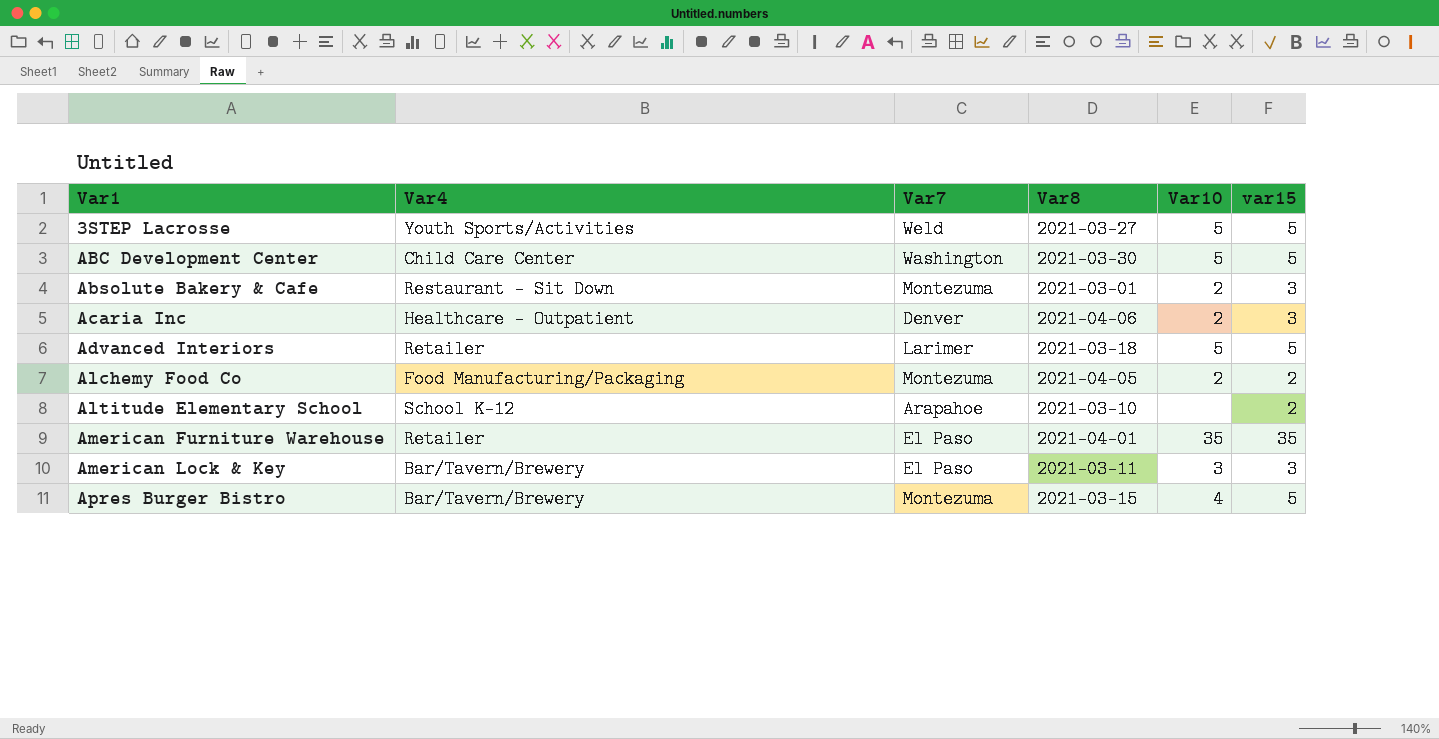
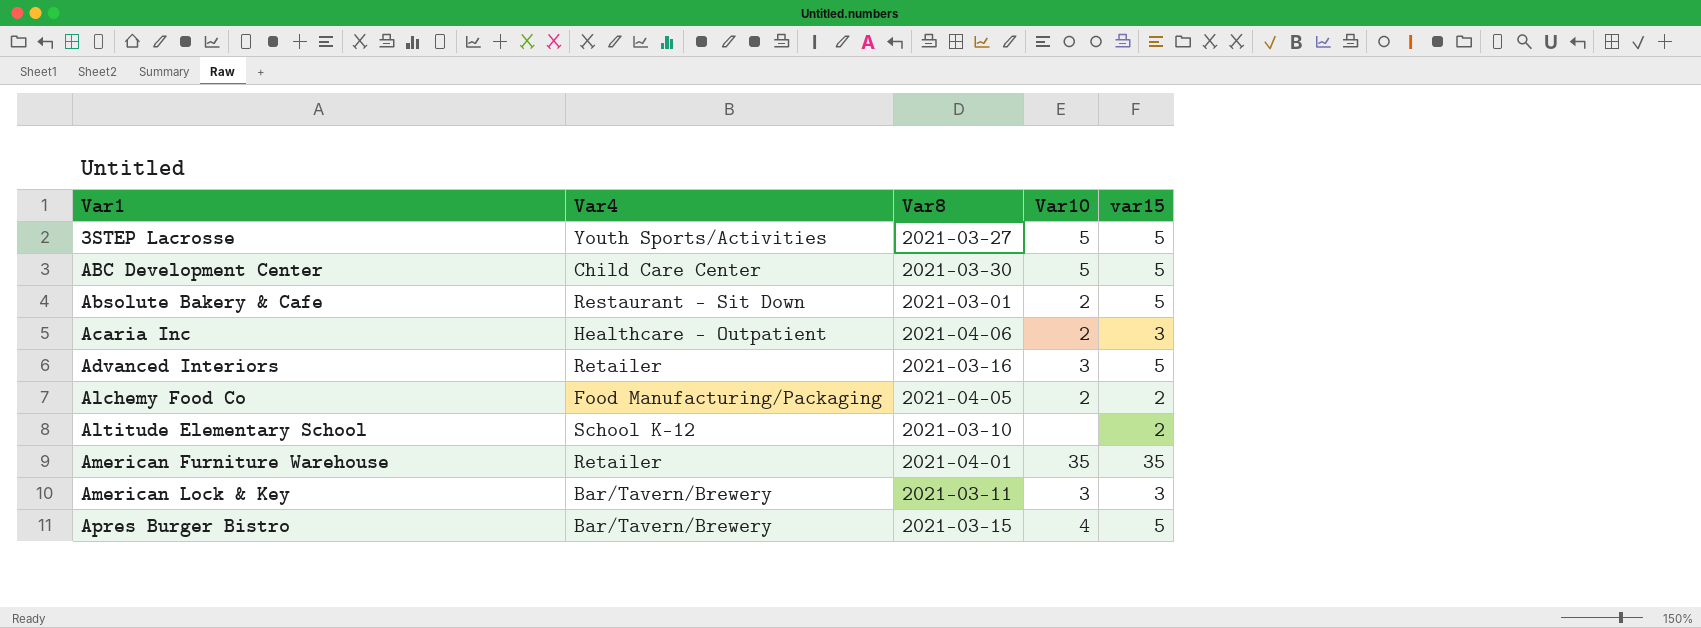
column Var7 | position: 3 -> none
Absolute Bakery & Cafe | var15: 3 -> 5
Advanced Interiors | Var8: 2021-03-18 -> 2021-03-16
Advanced Interiors | Var10: 5 -> 3

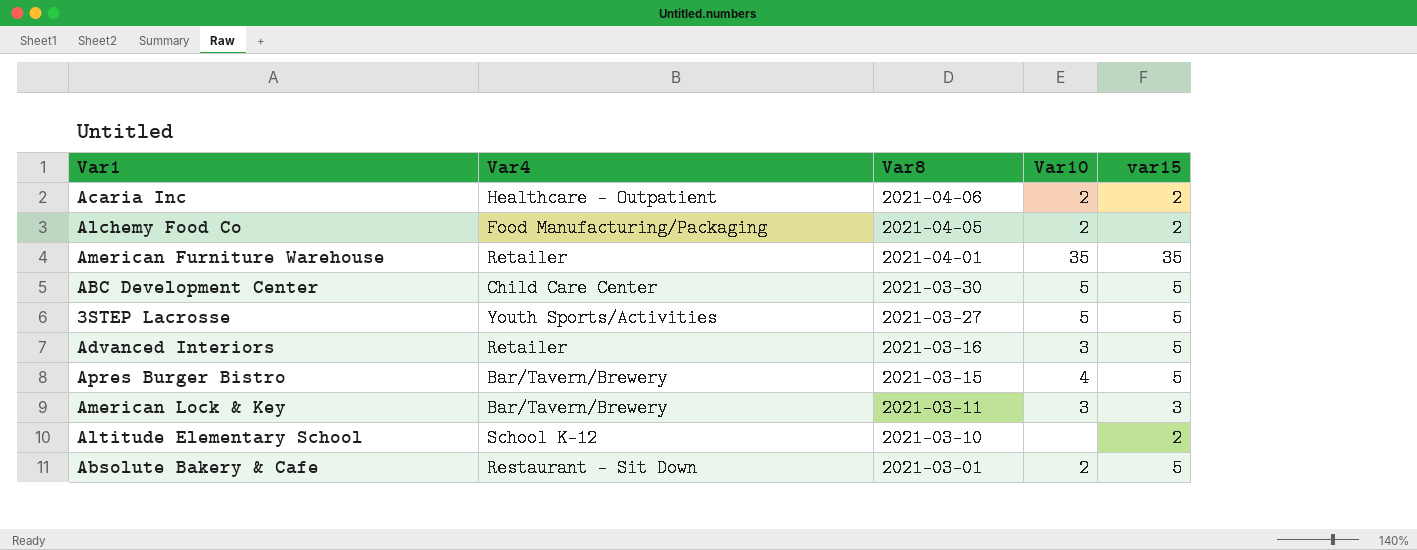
row order: Var1 ascending -> Var8 descending
Acaria Inc | var15: 3 -> 2

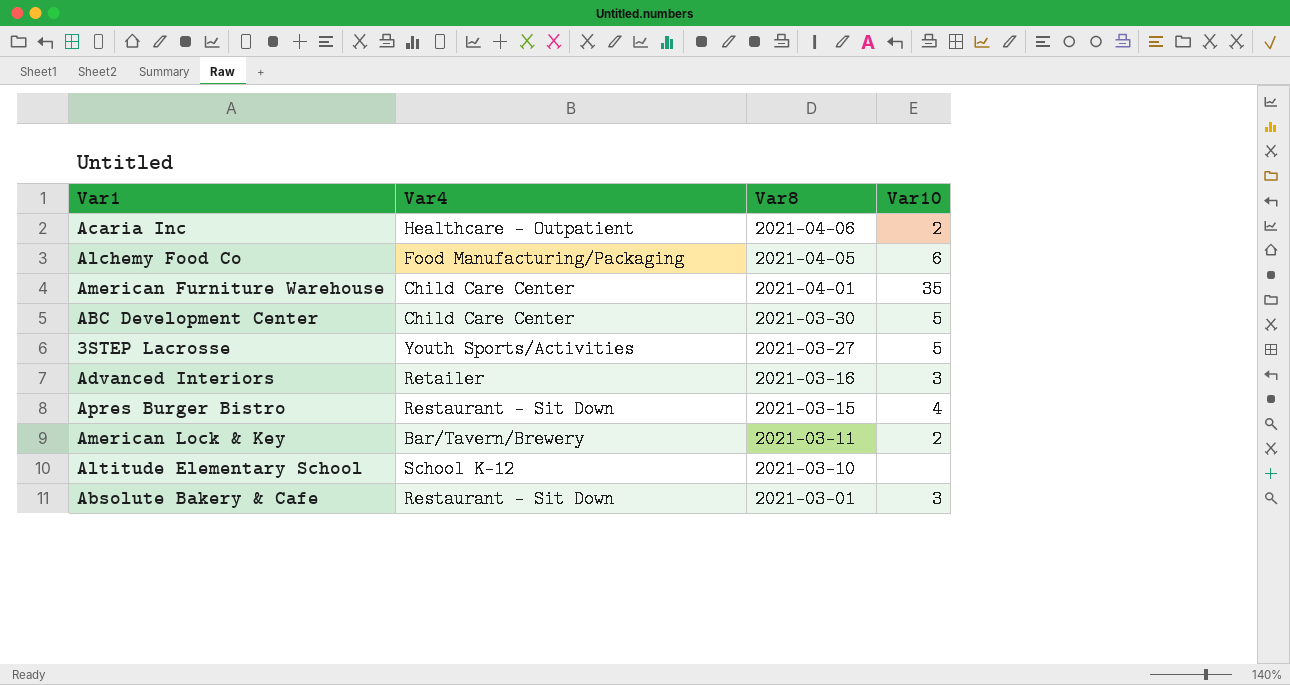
column var15 | position: 5 -> none
Alchemy Food Co | Var10: 2 -> 6
American Furniture Warehouse | Var4: Retailer -> Child Care Center
Apres Burger Bistro | Var4: Bar/Tavern/Brewery -> Restaurant - Sit Down
American Lock & Key | Var10: 3 -> 2
Absolute Bakery & Cafe | Var10: 2 -> 3

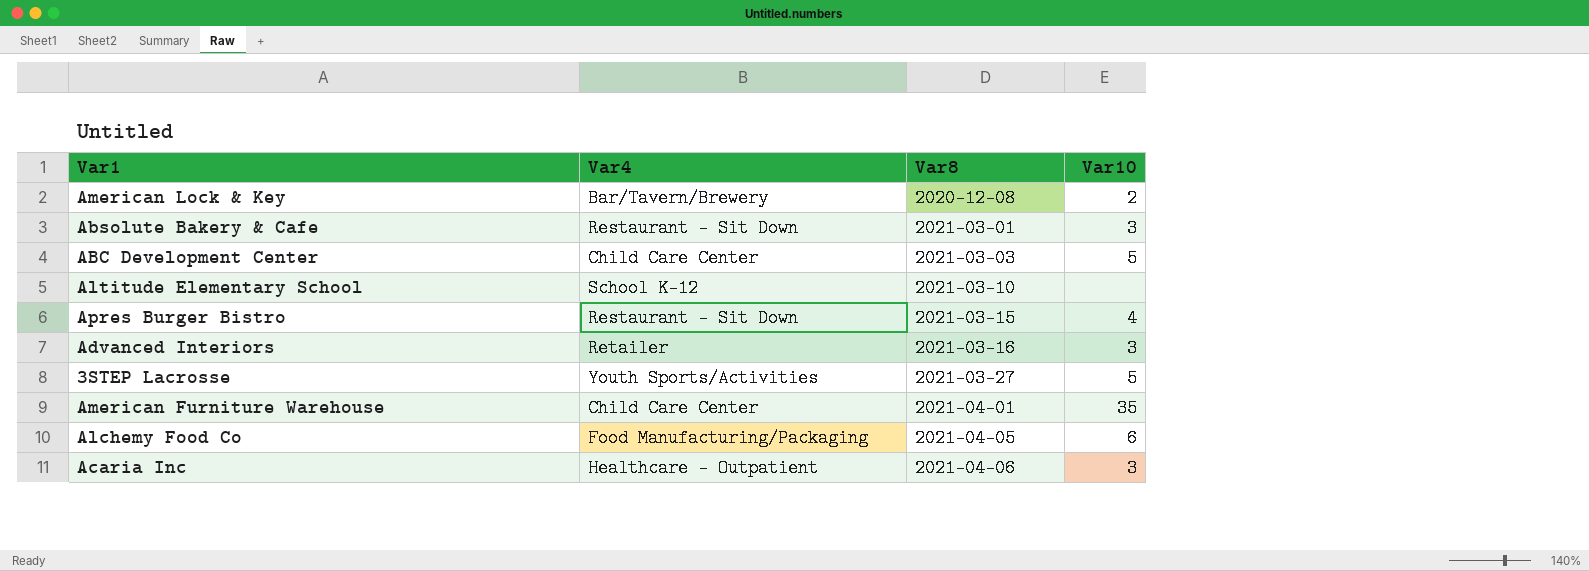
row order: Var8 descending -> Var8 ascending
American Lock & Key | Var8: 2021-03-11 -> 2020-12-08
ABC Development Center | Var8: 2021-03-30 -> 2021-03-03
Acaria Inc | Var10: 2 -> 3

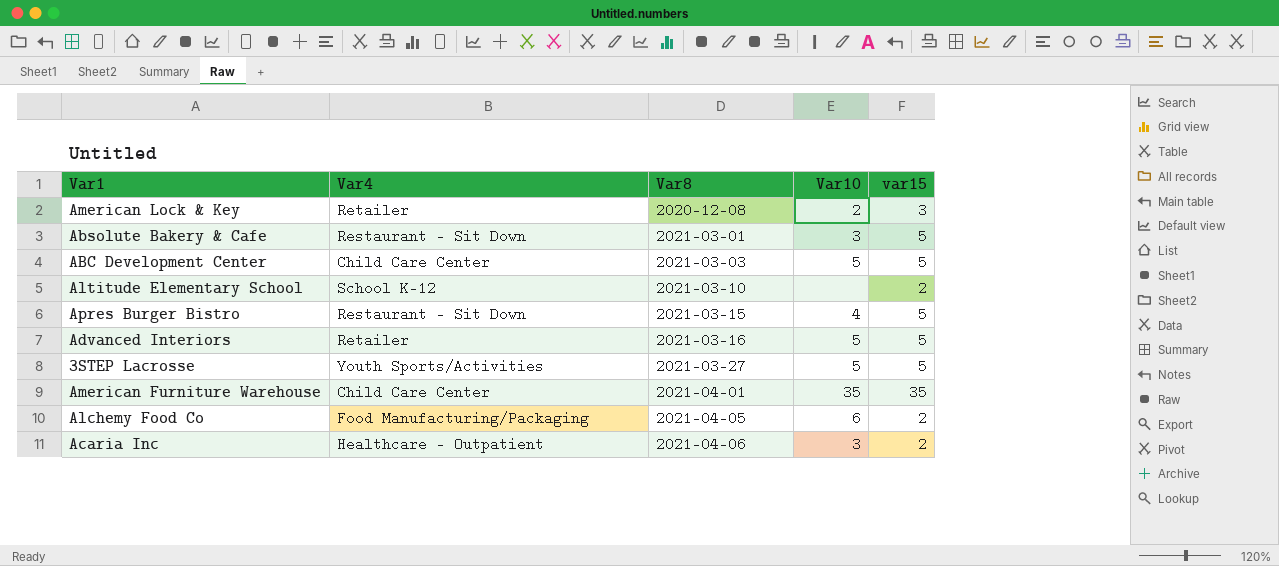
column var15 | position: none -> 5
American Lock & Key | Var4: Bar/Tavern/Brewery -> Retailer
Advanced Interiors | Var10: 3 -> 5

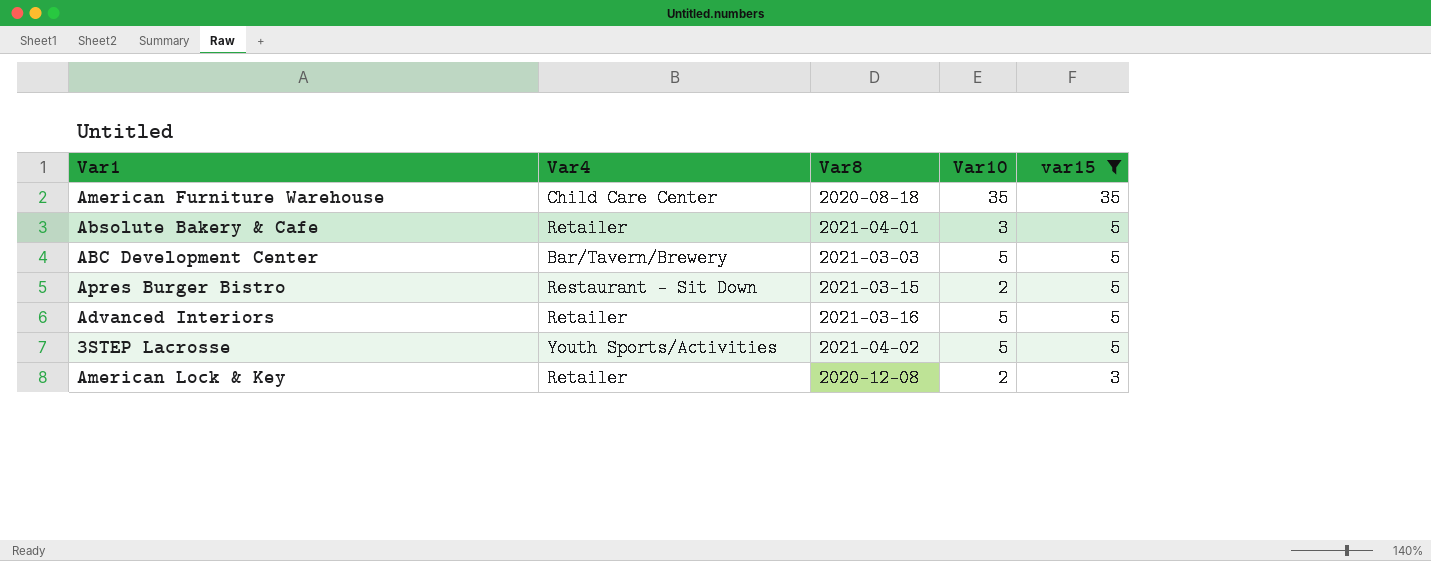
filter: none -> var15 != 2
row order: Var8 ascending -> var15 descending
American Furniture Warehouse | Var8: 2021-04-01 -> 2020-08-18
Absolute Bakery & Cafe | Var4: Restaurant - Sit Down -> Retailer
Absolute Bakery & Cafe | Var8: 2021-03-01 -> 2021-04-01
ABC Development Center | Var4: Child Care Center -> Bar/Tavern/Brewery
Apres Burger Bistro | Var10: 4 -> 2
3STEP Lacrosse | Var8: 2021-03-27 -> 2021-04-02

